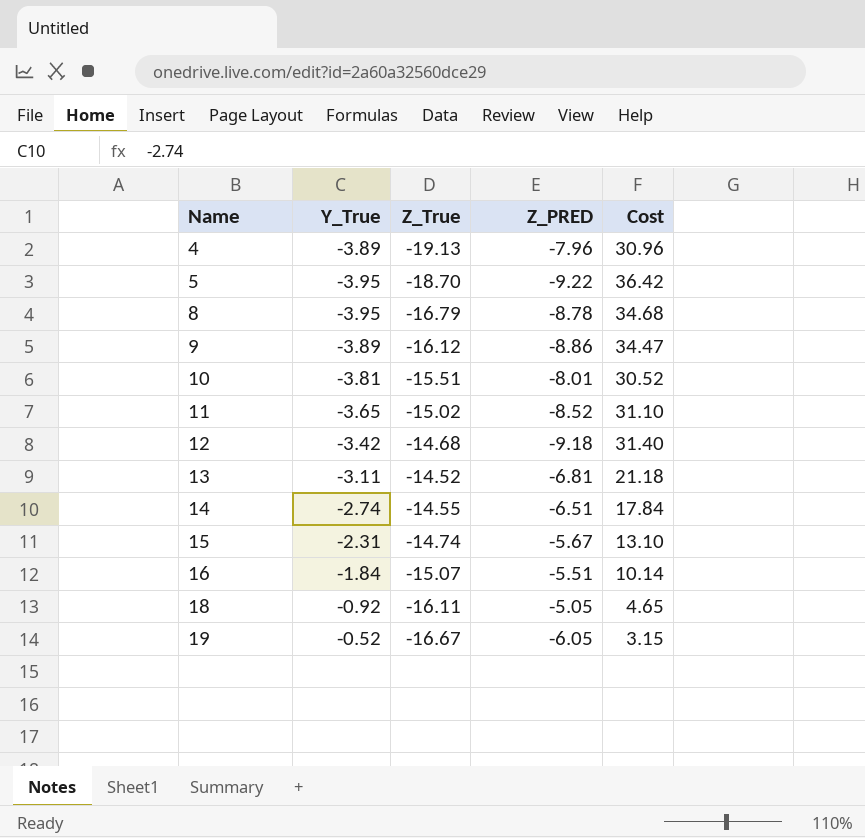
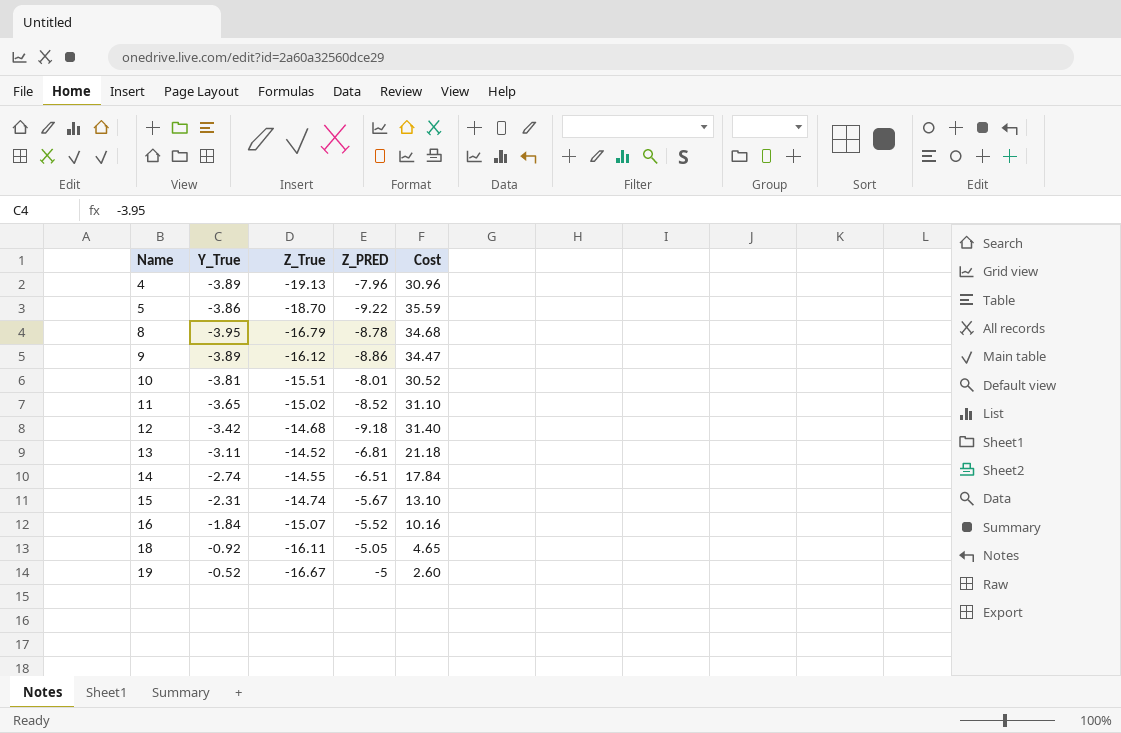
5 | Y_True: -3.95 -> -3.86
5 | Cost: 36.42 -> 35.59
16 | Z_PRED: -5.51 -> -5.52
16 | Cost: 10.14 -> 10.16
19 | Z_PRED: -6.05 -> -5
19 | Cost: 3.15 -> 2.60

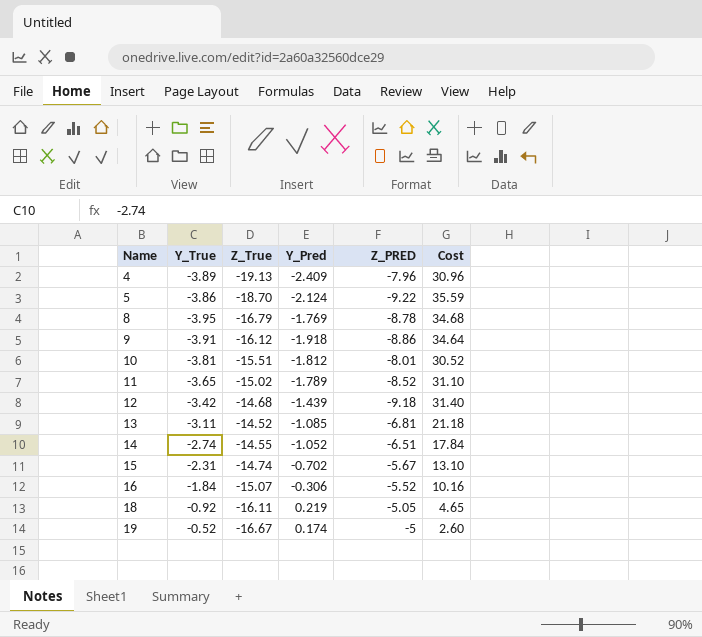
column Y_Pred | position: none -> 4
9 | Y_True: -3.89 -> -3.91
9 | Cost: 34.47 -> 34.64

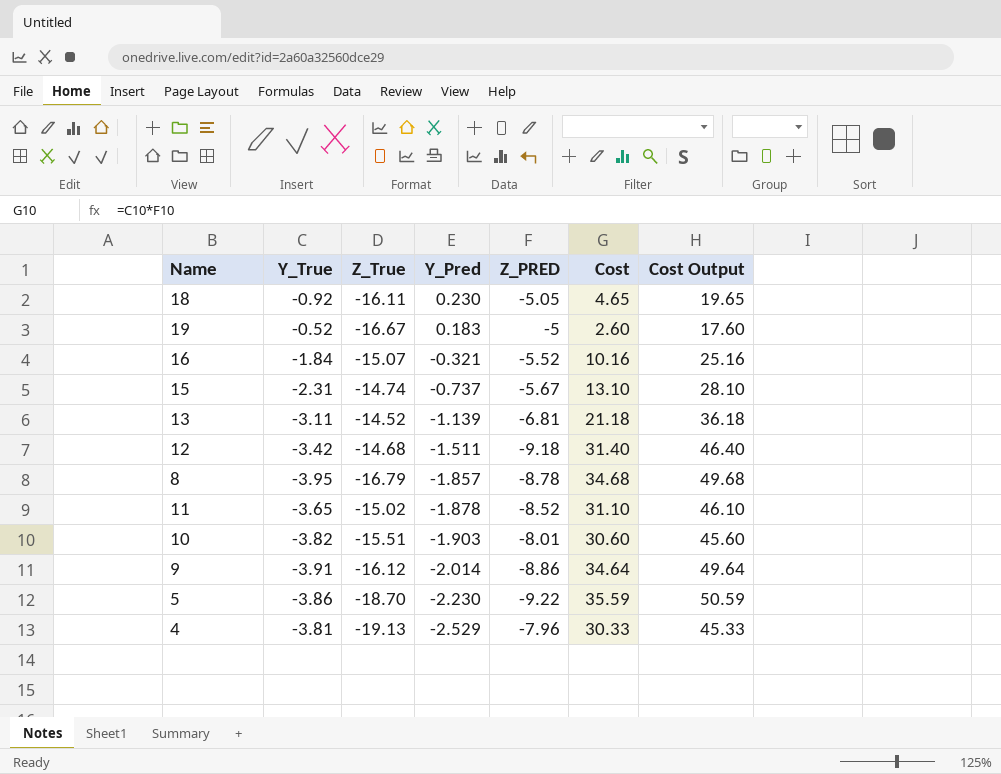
row order: Name ascending -> Y_Pred descending
column Cost Output | formula: none -> [Cost] + 15
row 14: -2.74 | -14.55 | -1.052 | -6.51 | 17.84 -> none
18 | Y_Pred: 0.219 -> 0.230
19 | Y_Pred: 0.174 -> 0.183
16 | Y_Pred: -0.306 -> -0.321
15 | Y_Pred: -0.702 -> -0.737
13 | Y_Pred: -1.085 -> -1.139
12 | Y_Pred: -1.439 -> -1.511
8 | Y_Pred: -1.769 -> -1.857
11 | Y_Pred: -1.789 -> -1.878
10 | Y_True: -3.81 -> -3.82
10 | Y_Pred: -1.812 -> -1.903
10 | Cost: 30.52 -> 30.60
9 | Y_Pred: -1.918 -> -2.014
5 | Y_Pred: -2.124 -> -2.230
4 | Y_True: -3.89 -> -3.81
4 | Y_Pred: -2.409 -> -2.529
4 | Cost: 30.96 -> 30.33

